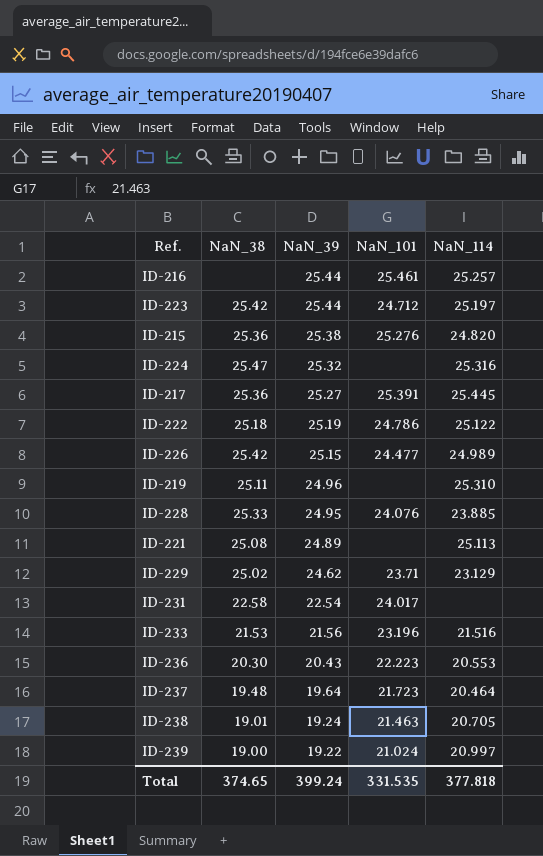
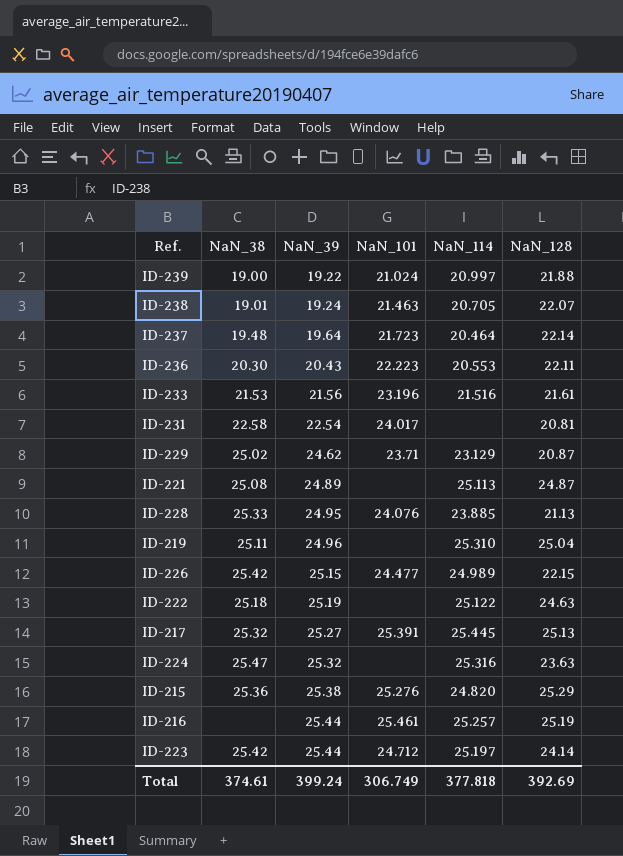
row order: NaN_39 descending -> NaN_39 ascending
column NaN_128 | position: none -> 6
ID-222 | NaN_101: 24.786 -> none
ID-217 | NaN_38: 25.36 -> 25.32
Total | NaN_38: 374.65 -> 374.61
Total | NaN_101: 331.535 -> 306.749

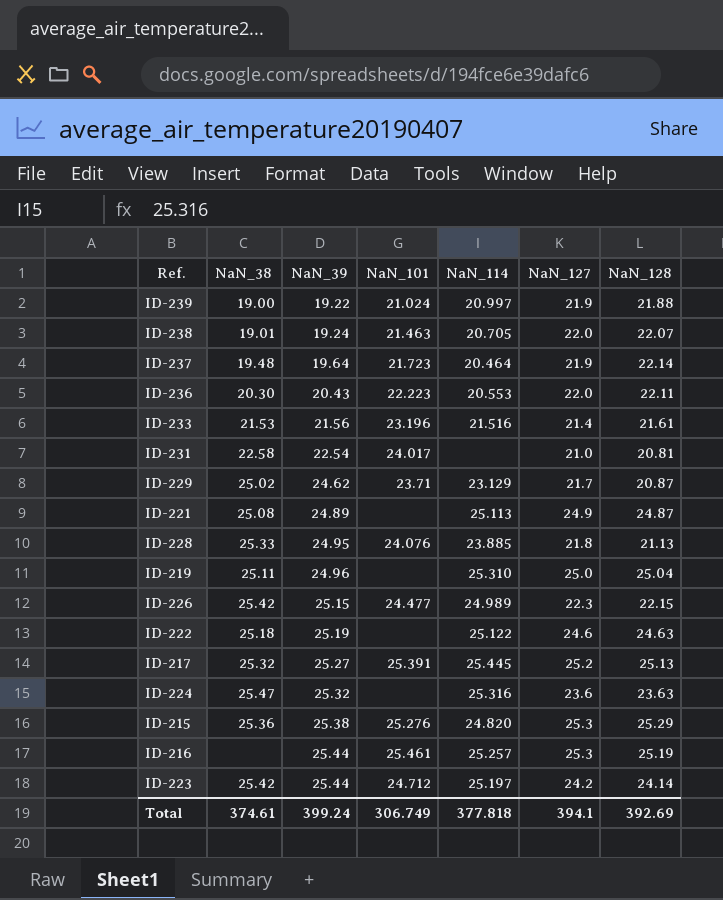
column NaN_127 | position: none -> 6

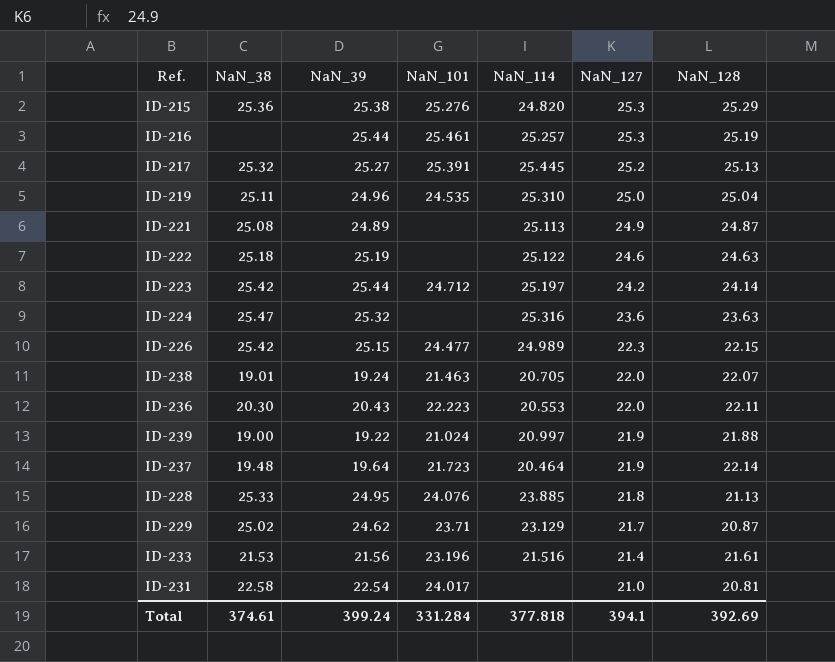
row order: NaN_39 ascending -> NaN_127 descending
ID-219 | NaN_101: none -> 24.535
Total | NaN_101: 306.749 -> 331.284

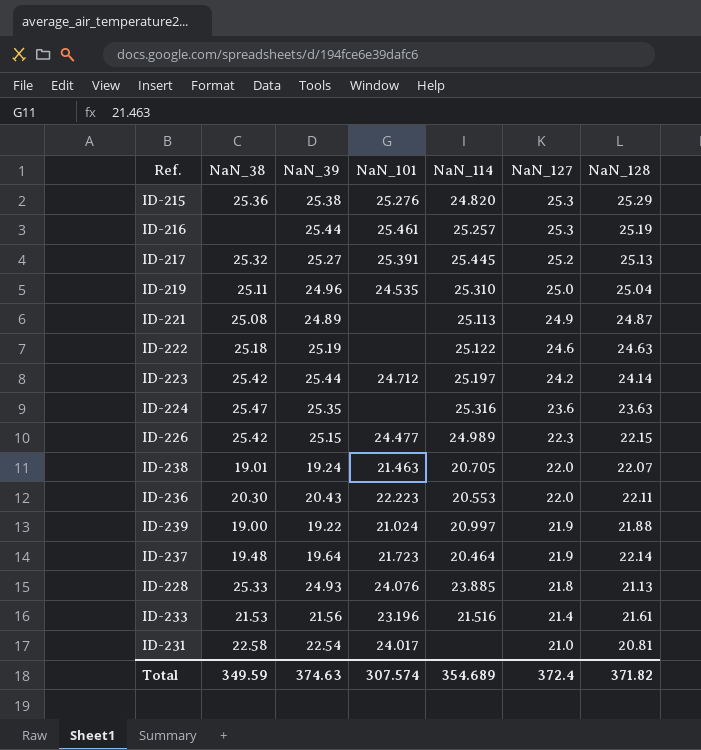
row ID-229: 25.02 | 24.62 | 23.71 | 23.129 | 21.7 | 20.87 -> none
ID-224 | NaN_39: 25.32 -> 25.35
ID-228 | NaN_39: 24.95 -> 24.93
Total | NaN_38: 374.61 -> 349.59
Total | NaN_39: 399.24 -> 374.63
Total | NaN_101: 331.284 -> 307.574
Total | NaN_114: 377.818 -> 354.689
Total | NaN_127: 394.1 -> 372.4
Total | NaN_128: 392.69 -> 371.82

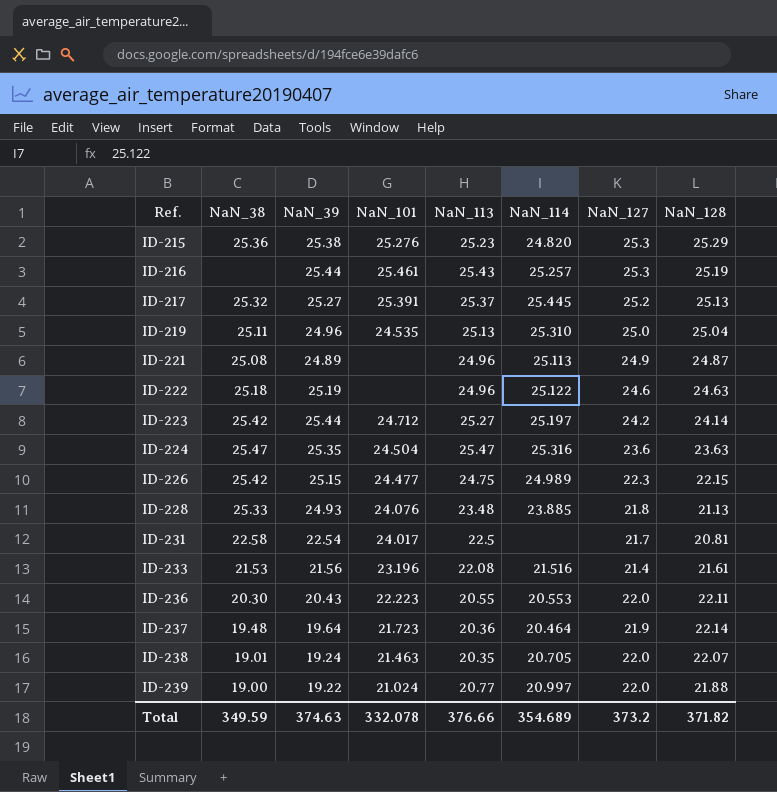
row order: NaN_127 descending -> Ref. ascending
column NaN_113 | position: none -> 5
ID-224 | NaN_101: none -> 24.504
ID-231 | NaN_127: 21.0 -> 21.7
ID-239 | NaN_127: 21.9 -> 22.0
Total | NaN_101: 307.574 -> 332.078
Total | NaN_127: 372.4 -> 373.2

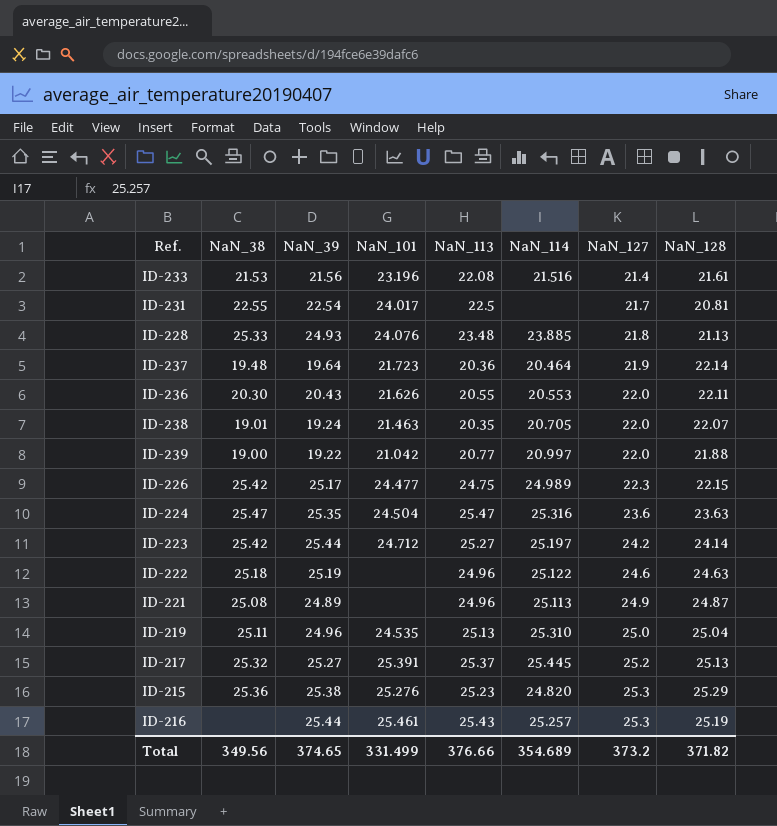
row order: Ref. ascending -> NaN_127 ascending
ID-231 | NaN_38: 22.58 -> 22.55
ID-236 | NaN_101: 22.223 -> 21.626
ID-239 | NaN_101: 21.024 -> 21.042
ID-226 | NaN_39: 25.15 -> 25.17
Total | NaN_38: 349.59 -> 349.56
Total | NaN_39: 374.63 -> 374.65
Total | NaN_101: 332.078 -> 331.499

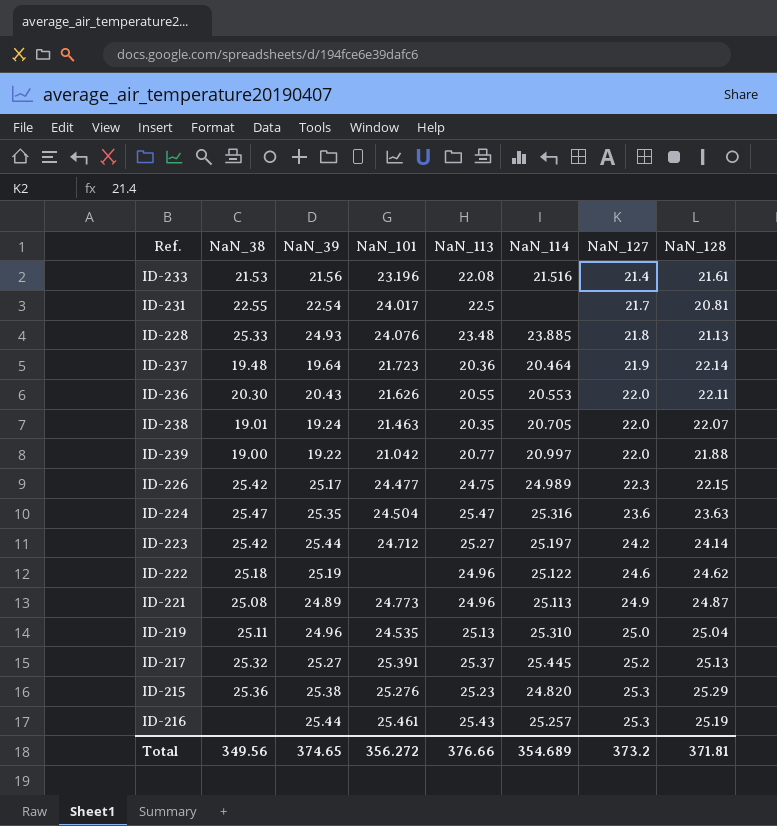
ID-222 | NaN_128: 24.63 -> 24.62
ID-221 | NaN_101: none -> 24.773
Total | NaN_101: 331.499 -> 356.272
Total | NaN_128: 371.82 -> 371.81

